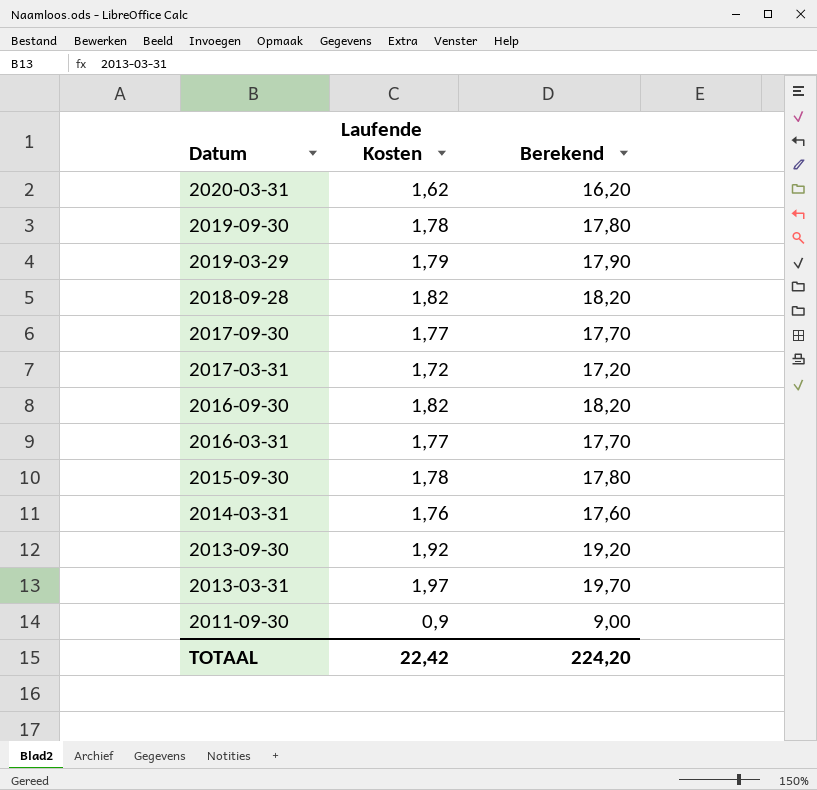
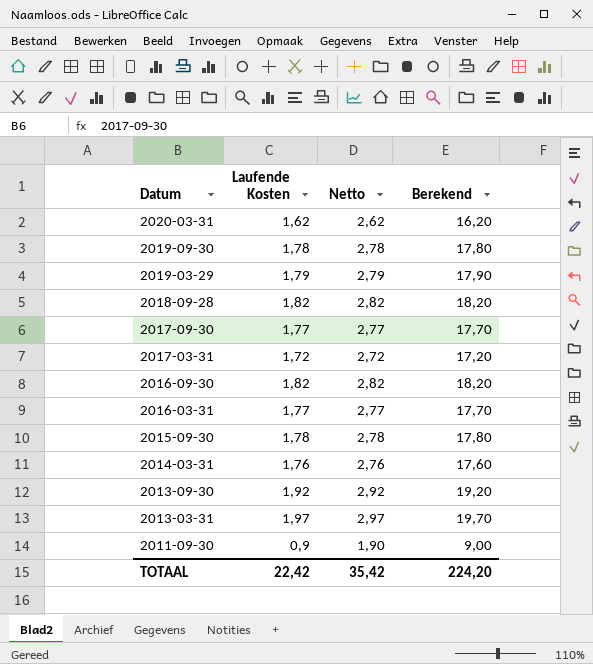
column Netto | formula: none -> [Laufende Kosten] + 1

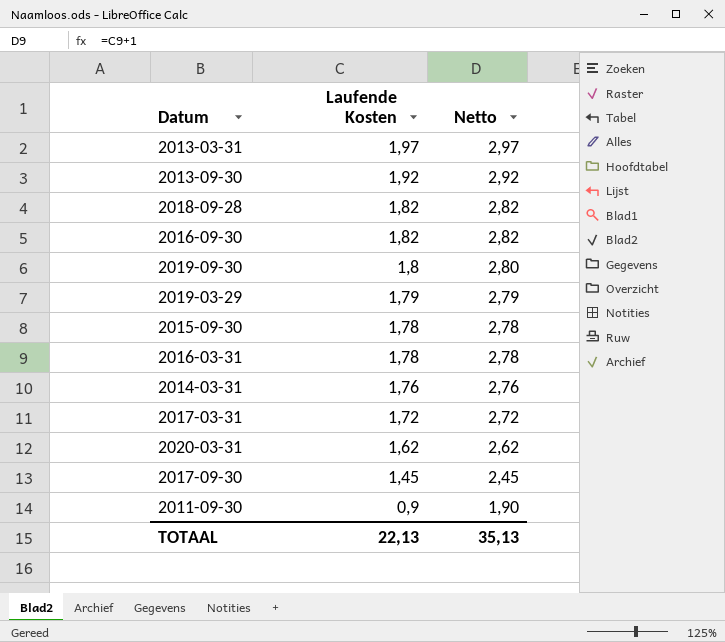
row order: Datum descending -> Laufende Kosten descending
column Berekend | formula: [Laufende Kosten] * 10 -> none
2019-09-30 | Laufende Kosten: 1,78 -> 1,8
2019-09-30 | Netto: 2,78 -> 2,80
2016-03-31 | Laufende Kosten: 1,77 -> 1,78
2016-03-31 | Netto: 2,77 -> 2,78
2017-09-30 | Laufende Kosten: 1,77 -> 1,45
2017-09-30 | Netto: 2,77 -> 2,45
TOTAAL | Laufende Kosten: 22,42 -> 22,13
TOTAAL | Netto: 35,42 -> 35,13

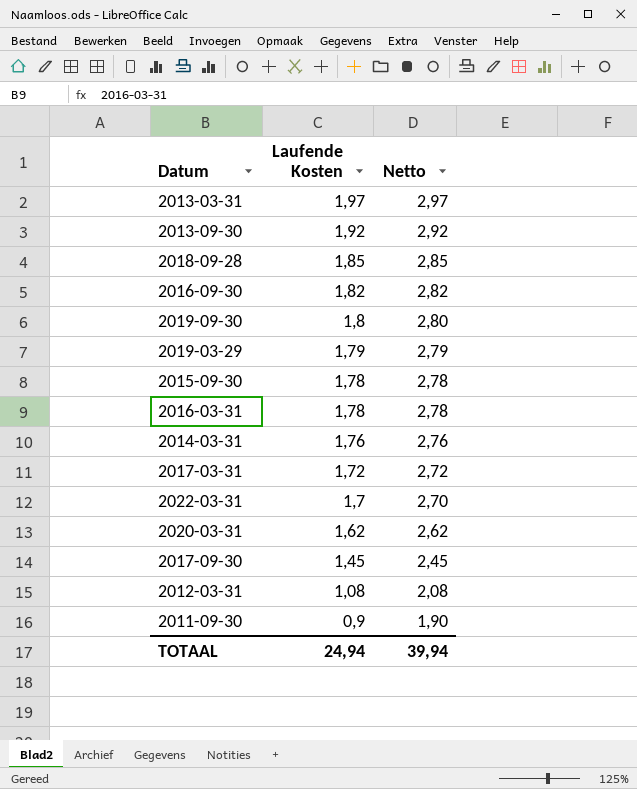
2018-09-28 | Laufende Kosten: 1,82 -> 1,85
2018-09-28 | Netto: 2,82 -> 2,85
row 2022-03-31: none -> 1,7 | 2,70
row 2012-03-31: none -> 1,08 | 2,08
TOTAAL | Laufende Kosten: 22,13 -> 24,94
TOTAAL | Netto: 35,13 -> 39,94

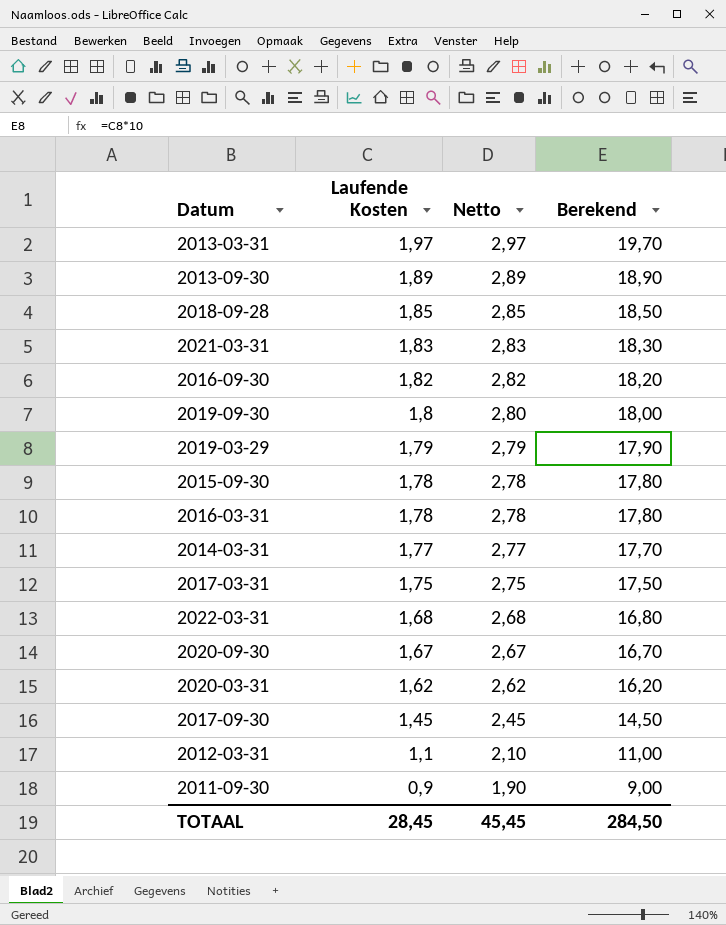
column Berekend | formula: none -> [Laufende Kosten] * 10
2013-09-30 | Laufende Kosten: 1,92 -> 1,89
2013-09-30 | Netto: 2,92 -> 2,89
row 2021-03-31: none -> 1,83 | 2,83 | 18,30
2014-03-31 | Laufende Kosten: 1,76 -> 1,77
2014-03-31 | Netto: 2,76 -> 2,77
2017-03-31 | Laufende Kosten: 1,72 -> 1,75
2017-03-31 | Netto: 2,72 -> 2,75
2022-03-31 | Laufende Kosten: 1,7 -> 1,68
2022-03-31 | Netto: 2,70 -> 2,68
row 2020-09-30: none -> 1,67 | 2,67 | 16,70
2012-03-31 | Laufende Kosten: 1,08 -> 1,1
2012-03-31 | Netto: 2,08 -> 2,10
TOTAAL | Laufende Kosten: 24,94 -> 28,45
TOTAAL | Netto: 39,94 -> 45,45

